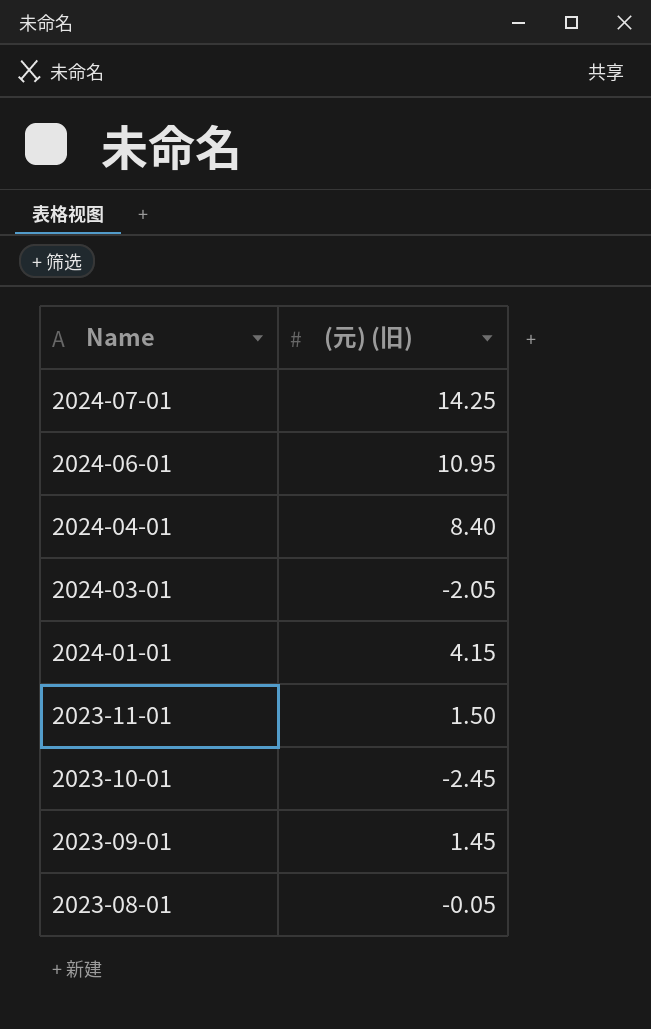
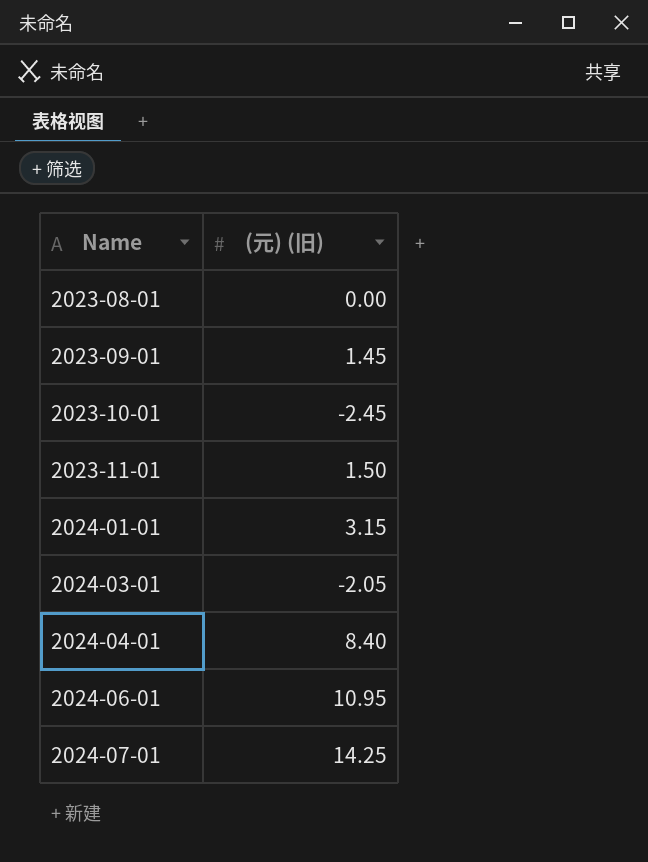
row order: Name descending -> Name ascending
2023-08-01 | (元) (旧): -0.05 -> 0.00
2024-01-01 | (元) (旧): 4.15 -> 3.15

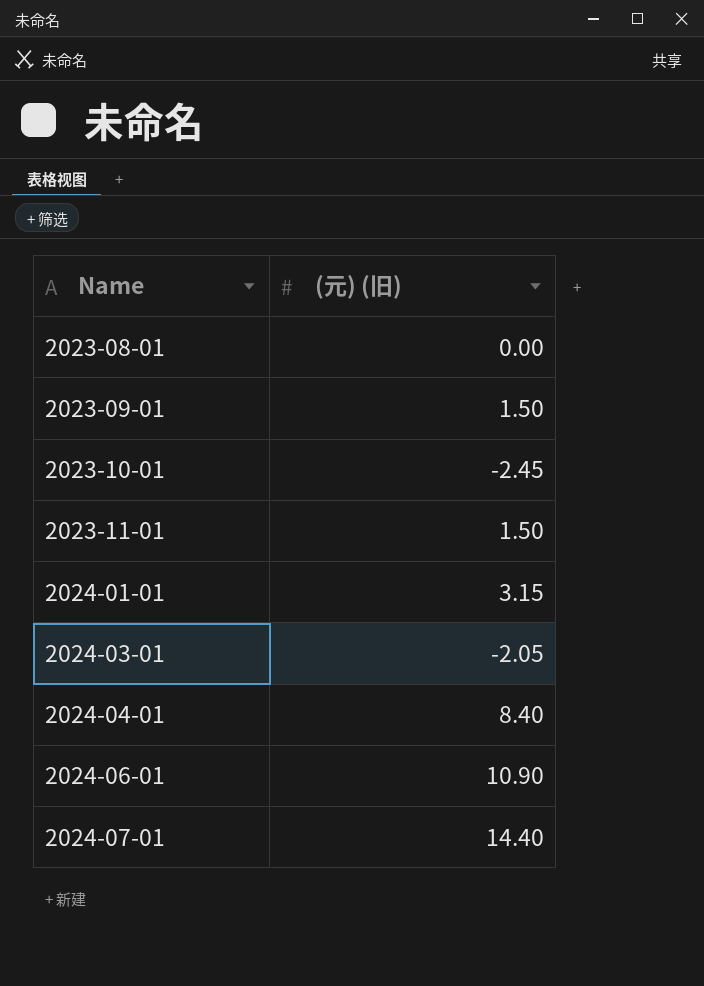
2023-09-01 | (元) (旧): 1.45 -> 1.50
2024-06-01 | (元) (旧): 10.95 -> 10.90
2024-07-01 | (元) (旧): 14.25 -> 14.40

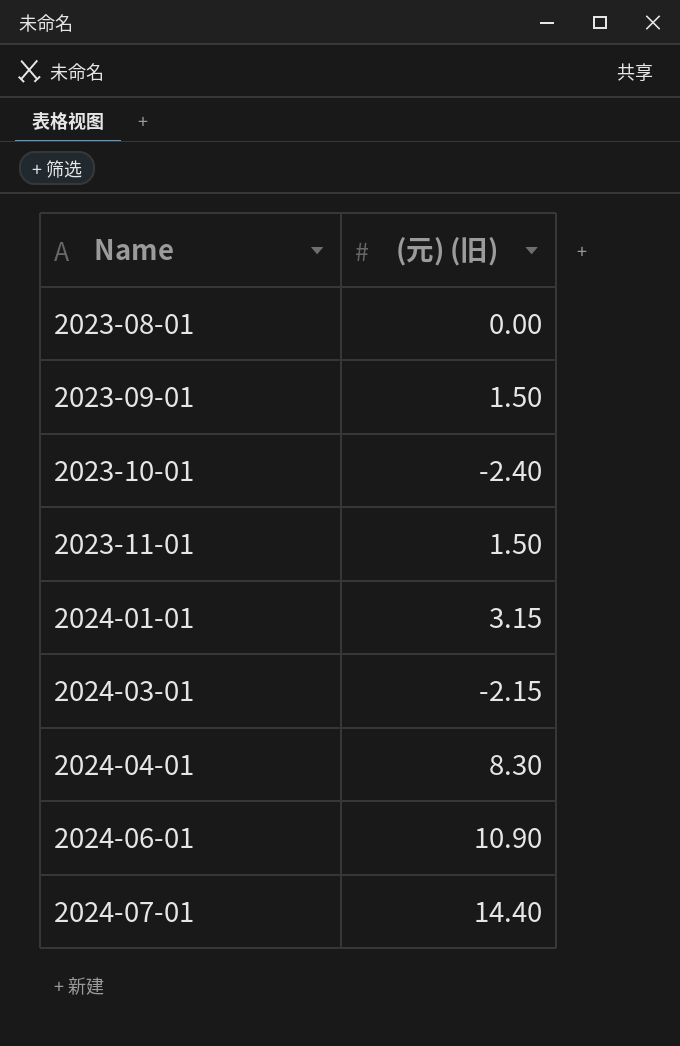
2023-10-01 | (元) (旧): -2.45 -> -2.40
2024-03-01 | (元) (旧): -2.05 -> -2.15
2024-04-01 | (元) (旧): 8.40 -> 8.30

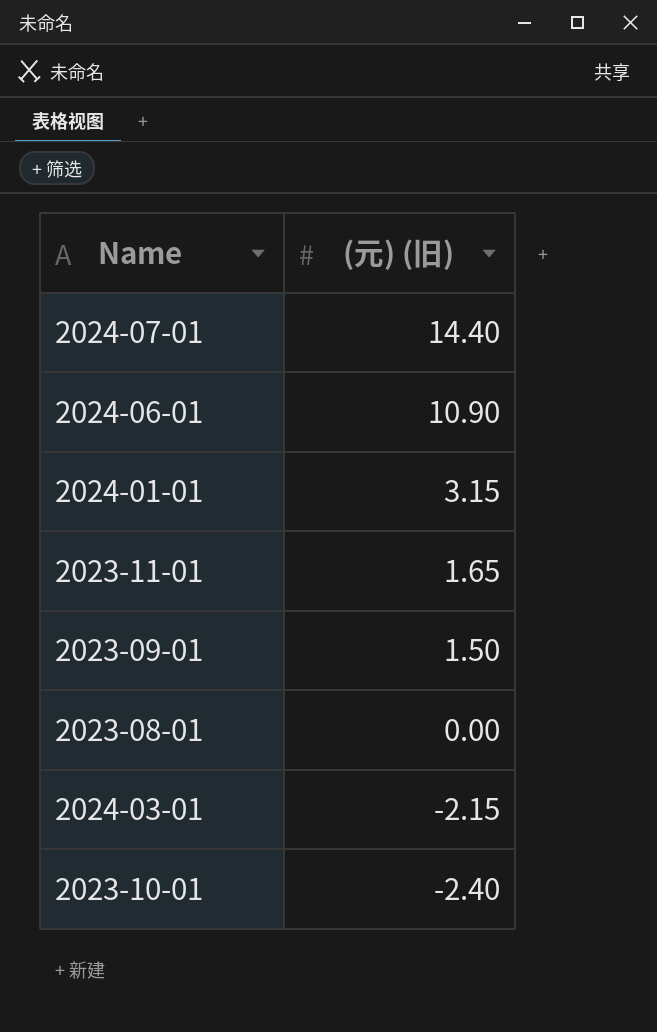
row order: Name ascending -> (元) (旧) descending
row 2024-04-01: 8.30 -> none
2023-11-01 | (元) (旧): 1.50 -> 1.65

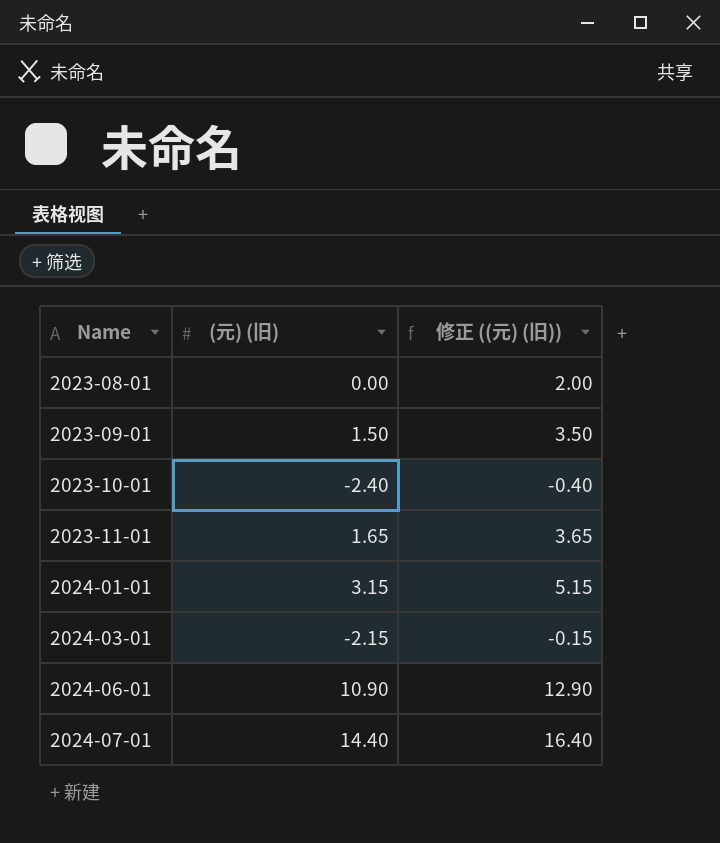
row order: (元) (旧) descending -> Name ascending
column 修正 ((元) (旧)) | formula: none -> [(元) (旧)] + 2

